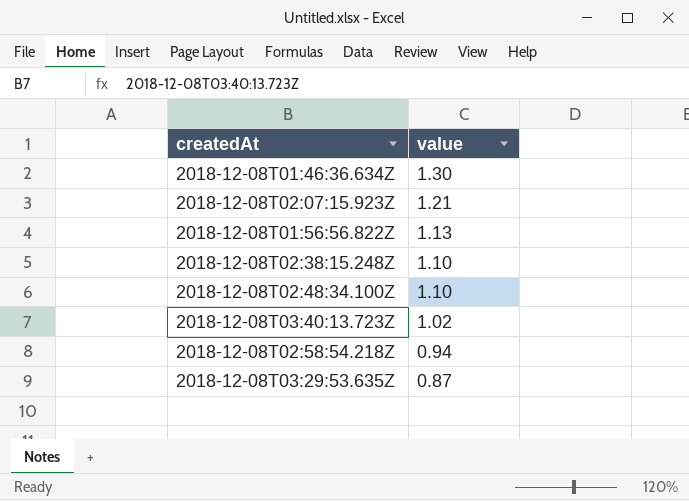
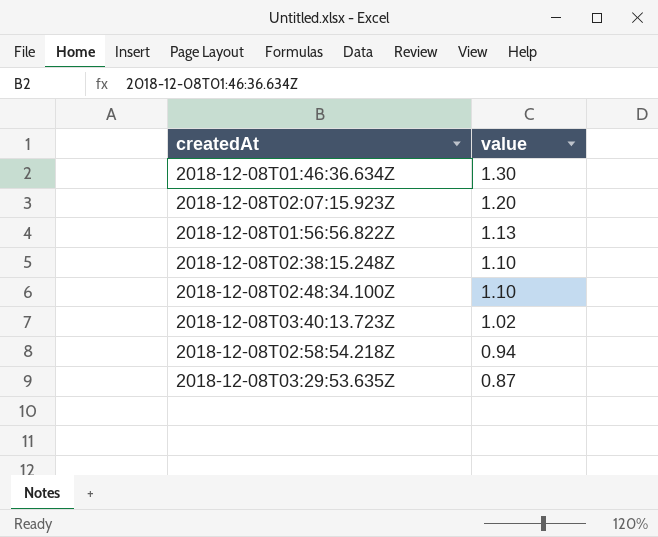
2018-12-08T02:07:15.923Z | value: 1.21 -> 1.20

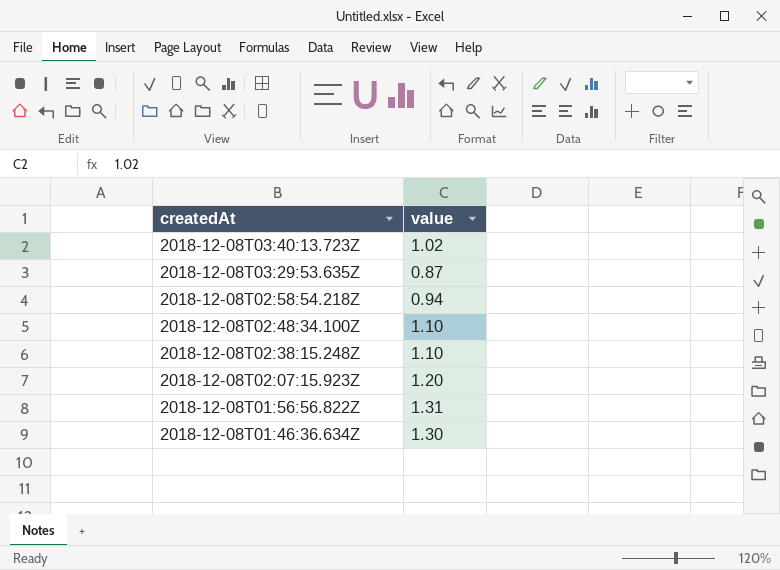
row order: value descending -> createdAt descending
2018-12-08T01:56:56.822Z | value: 1.13 -> 1.31

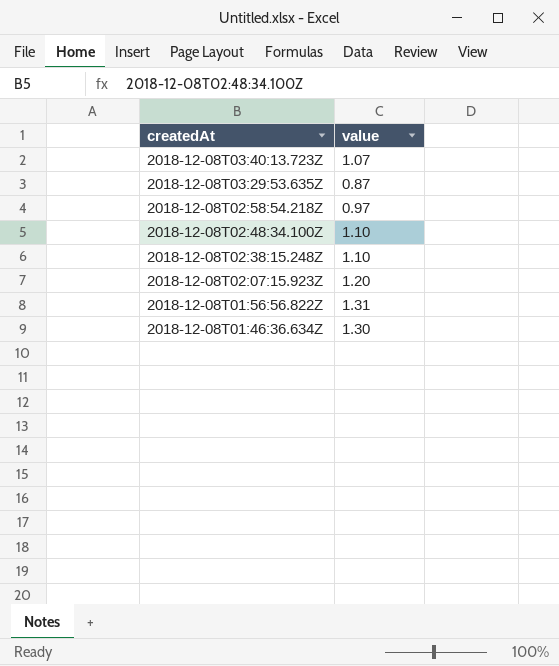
2018-12-08T03:40:13.723Z | value: 1.02 -> 1.07
2018-12-08T02:58:54.218Z | value: 0.94 -> 0.97

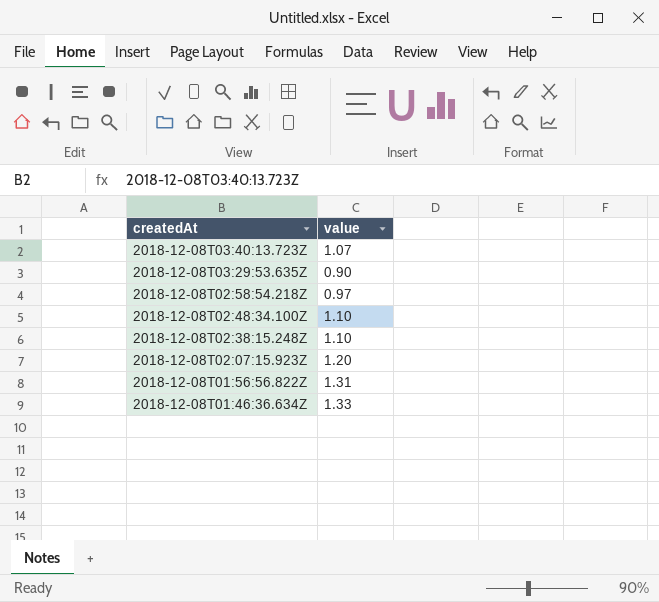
2018-12-08T03:29:53.635Z | value: 0.87 -> 0.90
2018-12-08T01:46:36.634Z | value: 1.30 -> 1.33

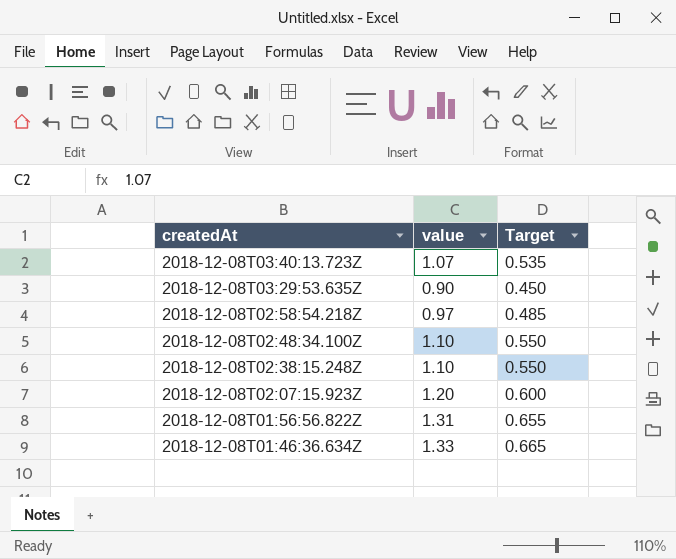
column Target | formula: none -> [value] * 0.5

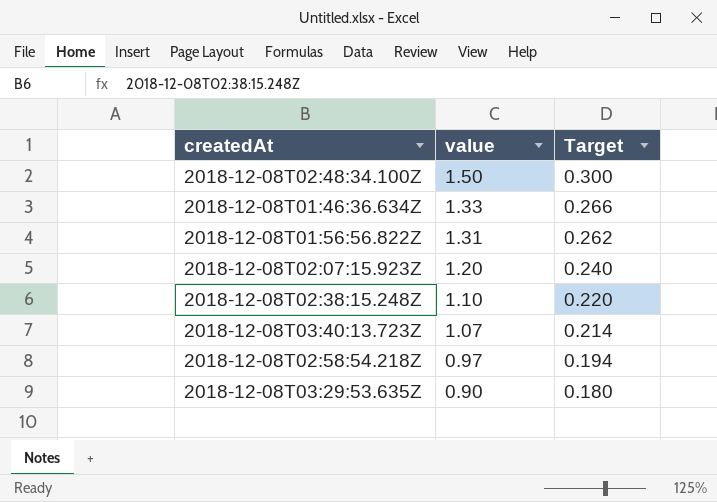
row order: createdAt descending -> value descending
column Target | formula: [value] * 0.5 -> [value] * 0.2
2018-12-08T02:48:34.100Z | value: 1.10 -> 1.50

